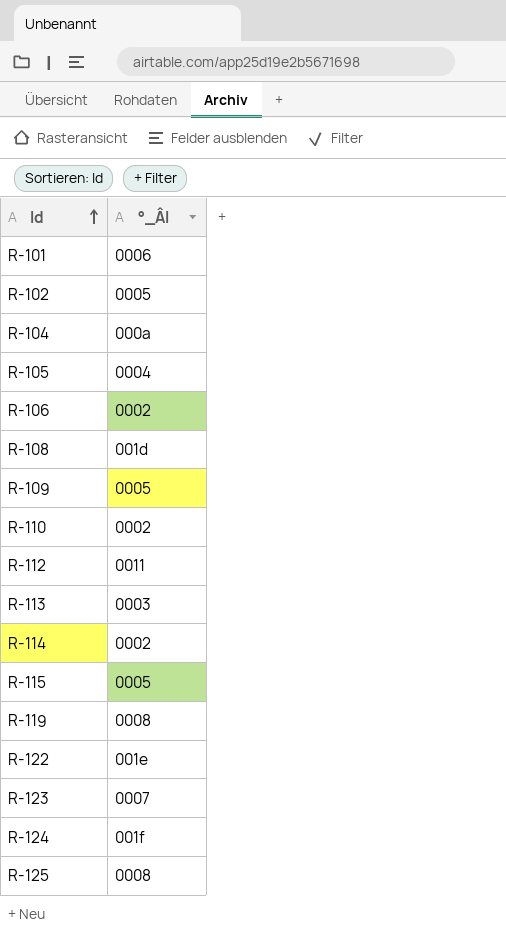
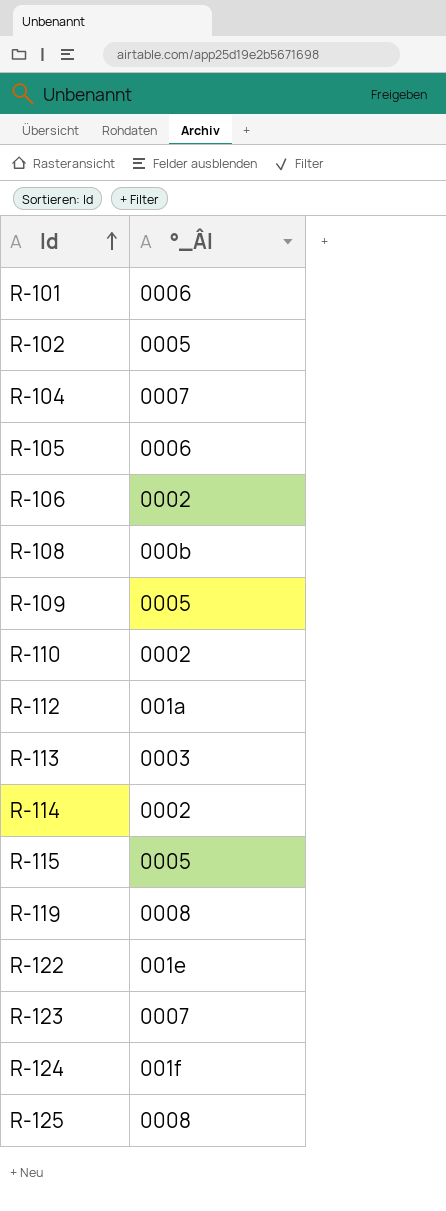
R-104 | °_ÂI: 000a -> 0007
R-105 | °_ÂI: 0004 -> 0006
R-108 | °_ÂI: 001d -> 000b
R-112 | °_ÂI: 0011 -> 001a

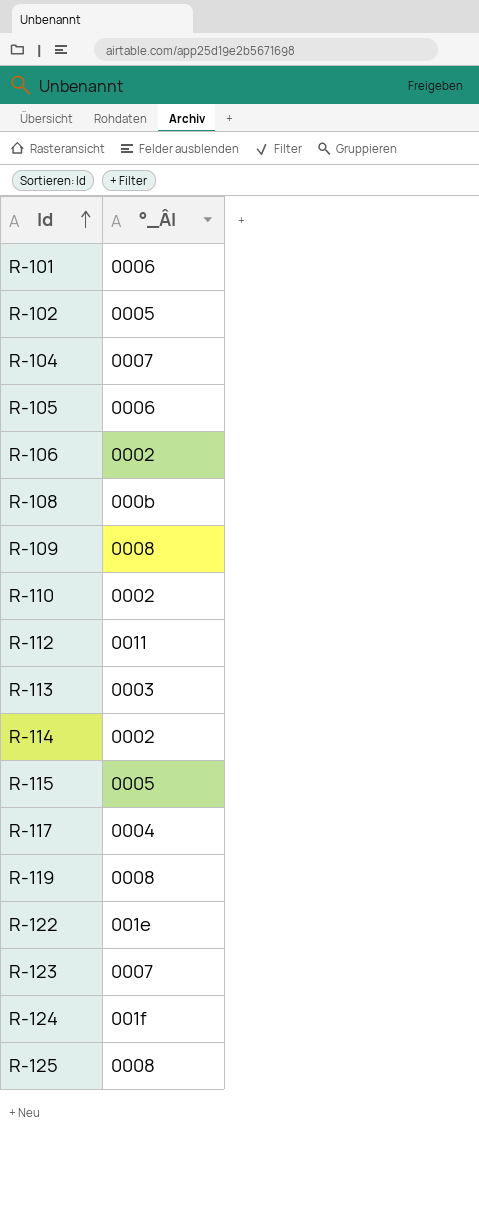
R-109 | °_ÂI: 0005 -> 0008
R-112 | °_ÂI: 001a -> 0011
row R-117: none -> 0004

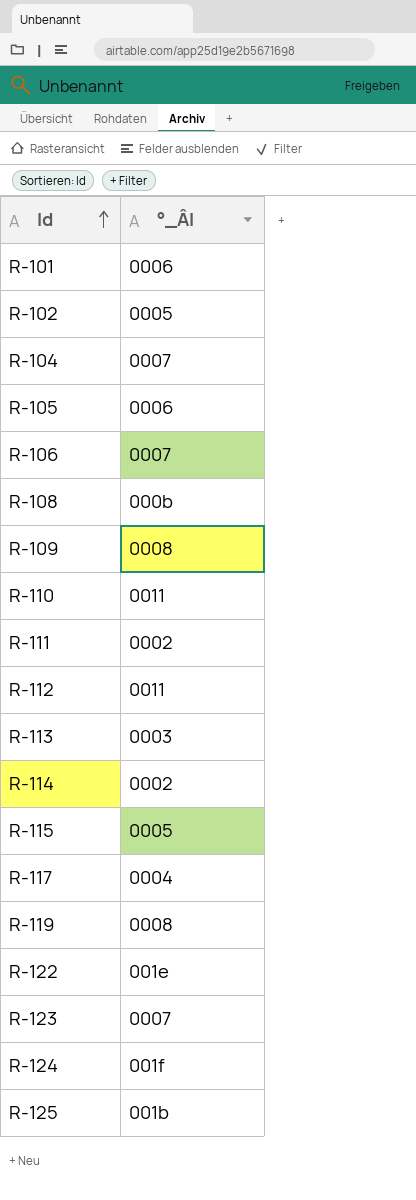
R-106 | °_ÂI: 0002 -> 0007
R-110 | °_ÂI: 0002 -> 0011
row R-111: none -> 0002
R-125 | °_ÂI: 0008 -> 001b

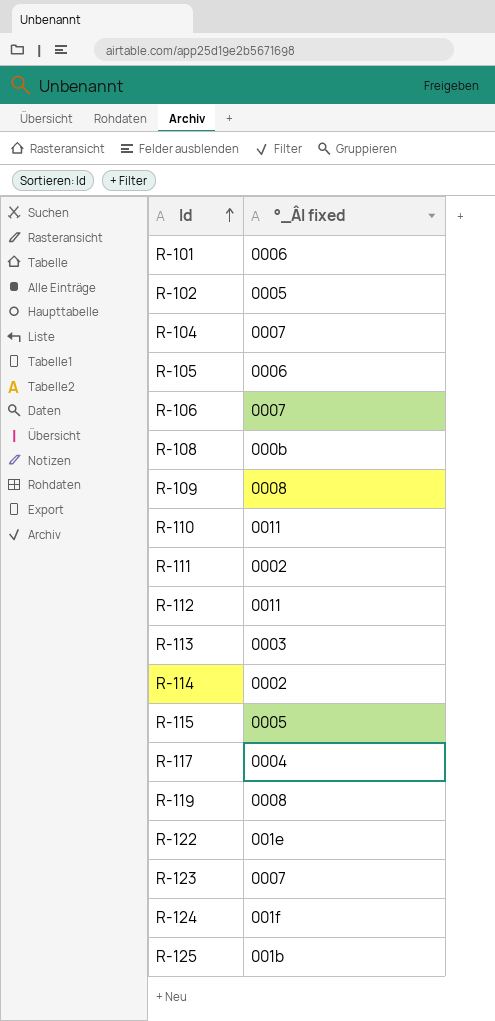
column name: °_ÂI -> °_ÂI fixed

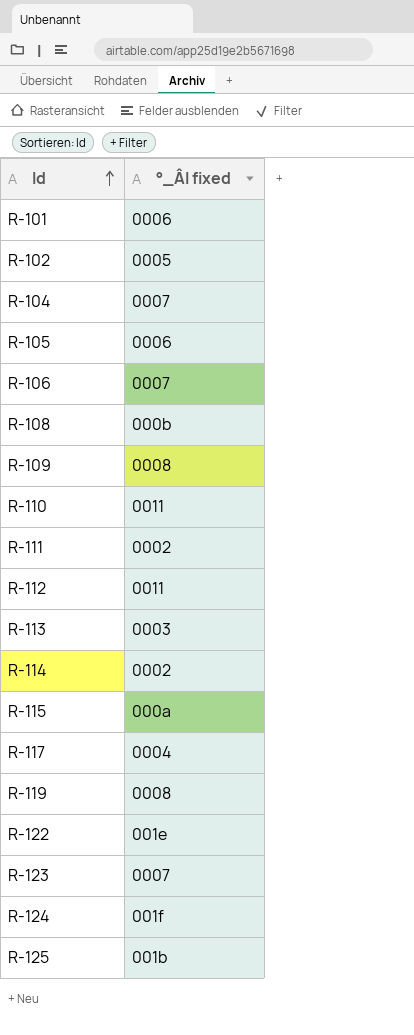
R-115 | °_ÂI fixed: 0005 -> 000a

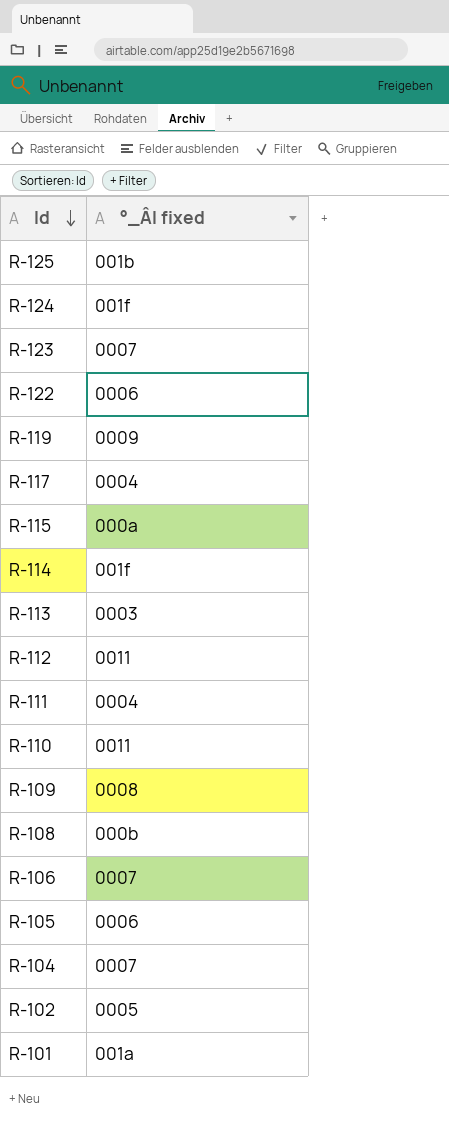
row order: Id ascending -> Id descending
R-122 | °_ÂI fixed: 001e -> 0006
R-119 | °_ÂI fixed: 0008 -> 0009
R-114 | °_ÂI fixed: 0002 -> 001f
R-111 | °_ÂI fixed: 0002 -> 0004
R-101 | °_ÂI fixed: 0006 -> 001a

